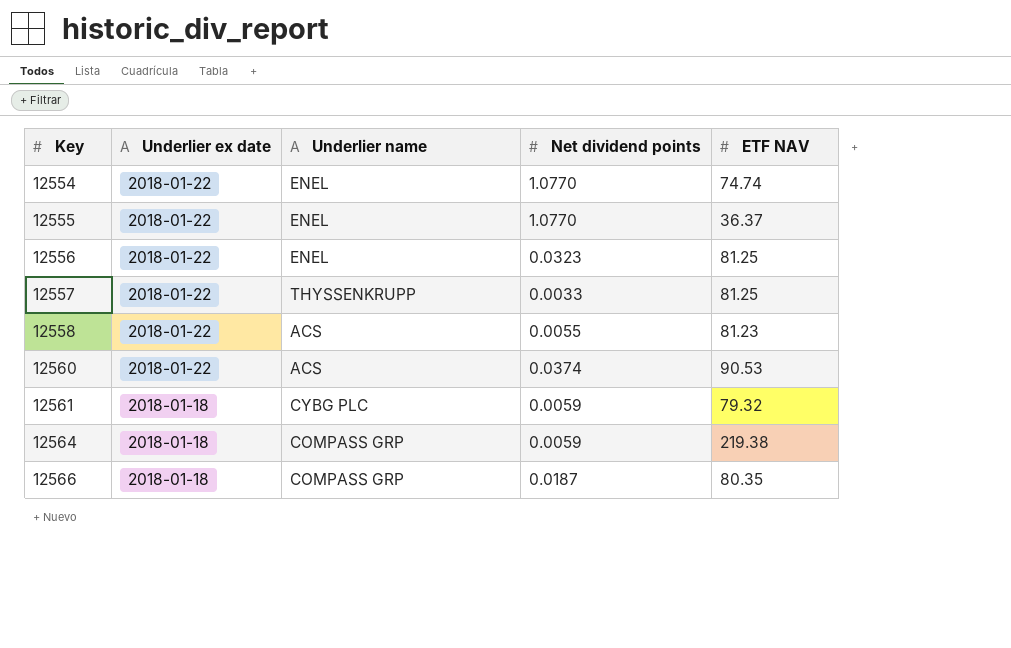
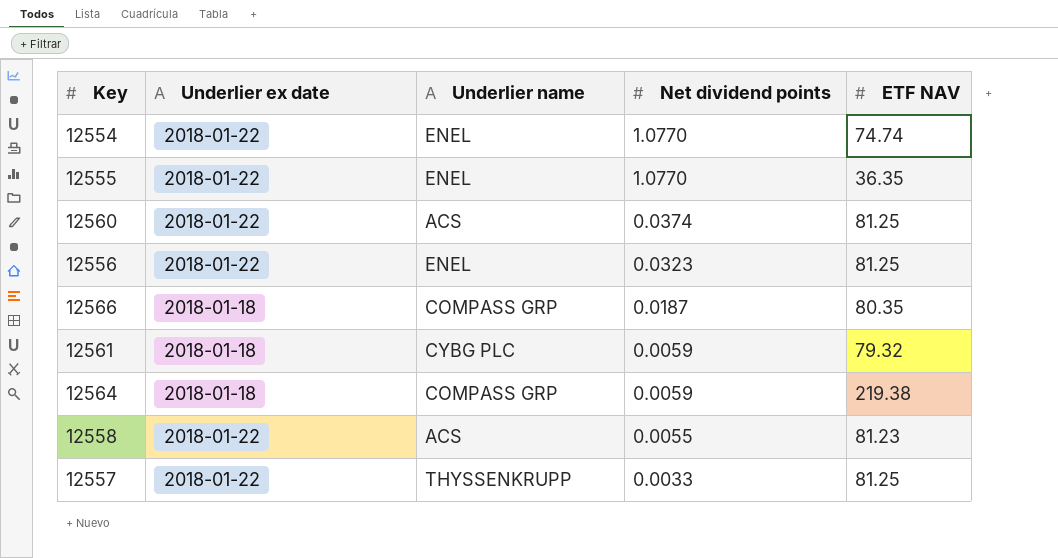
row order: Key ascending -> Net dividend points descending
12555 | ETF NAV: 36.37 -> 36.35
12560 | ETF NAV: 90.53 -> 81.25

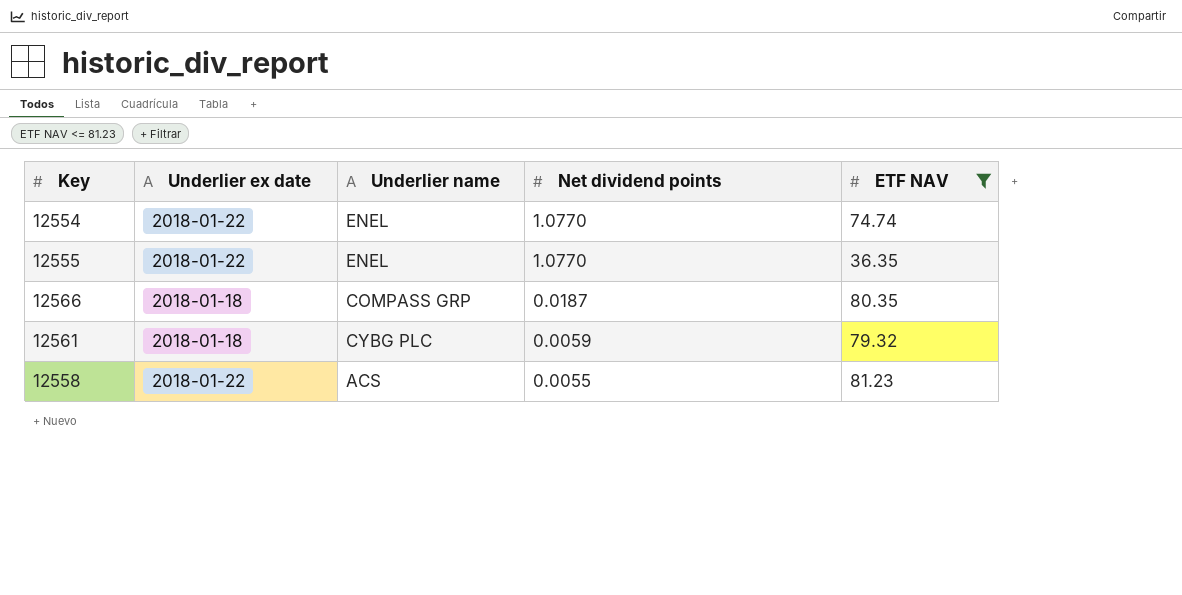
filter: none -> ETF NAV <= 81.23

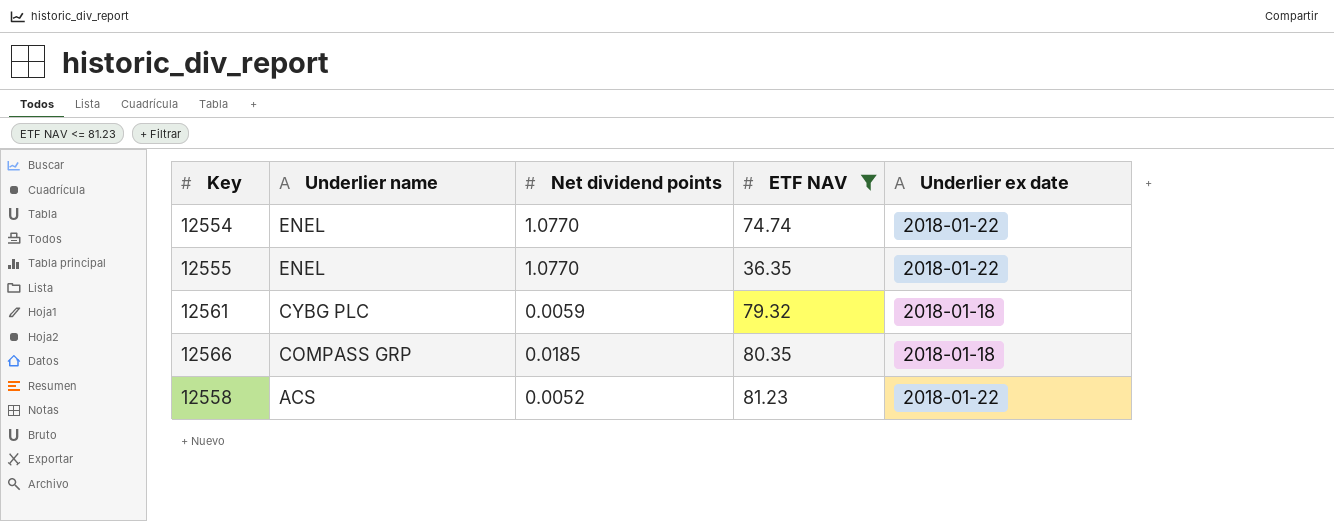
row order: Net dividend points descending -> Underlier name descending
column Underlier ex date | position: 2 -> 5
12566 | Net dividend points: 0.0187 -> 0.0185
12558 | Net dividend points: 0.0055 -> 0.0052

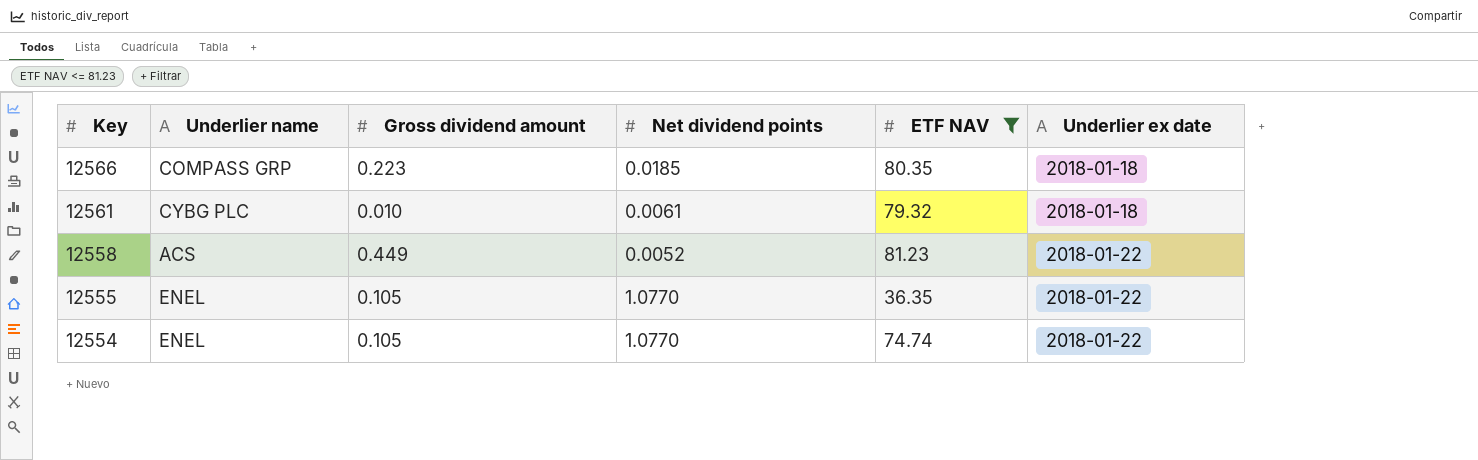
row order: Underlier name descending -> Key descending
column Gross dividend amount | position: none -> 3
12561 | Net dividend points: 0.0059 -> 0.0061

